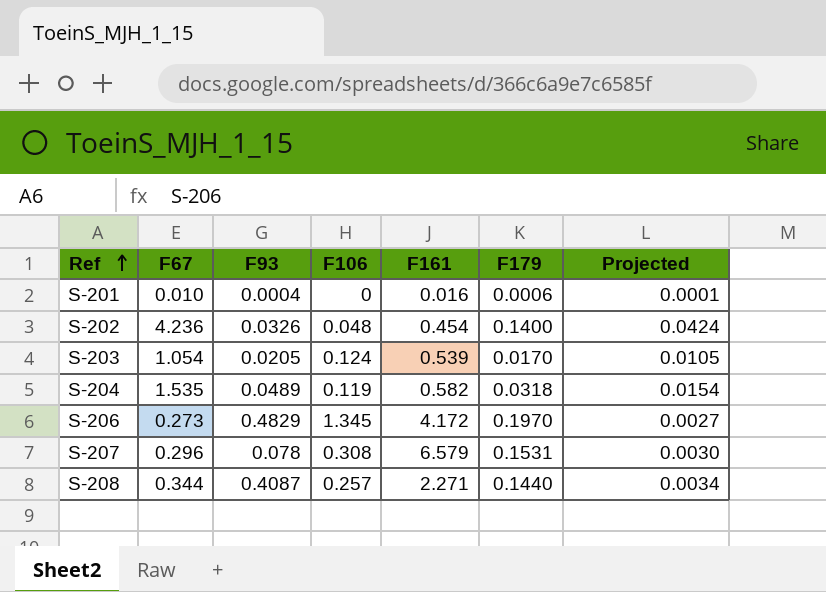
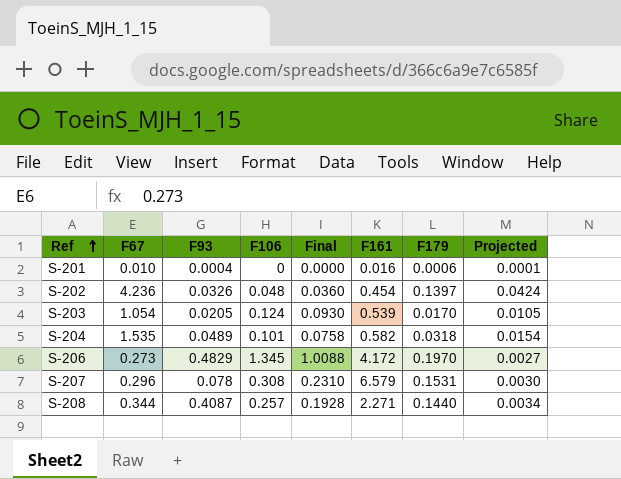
column Final | formula: none -> [F106] * 0.75
S-202 | F179: 0.1400 -> 0.1397
S-204 | F106: 0.119 -> 0.101

